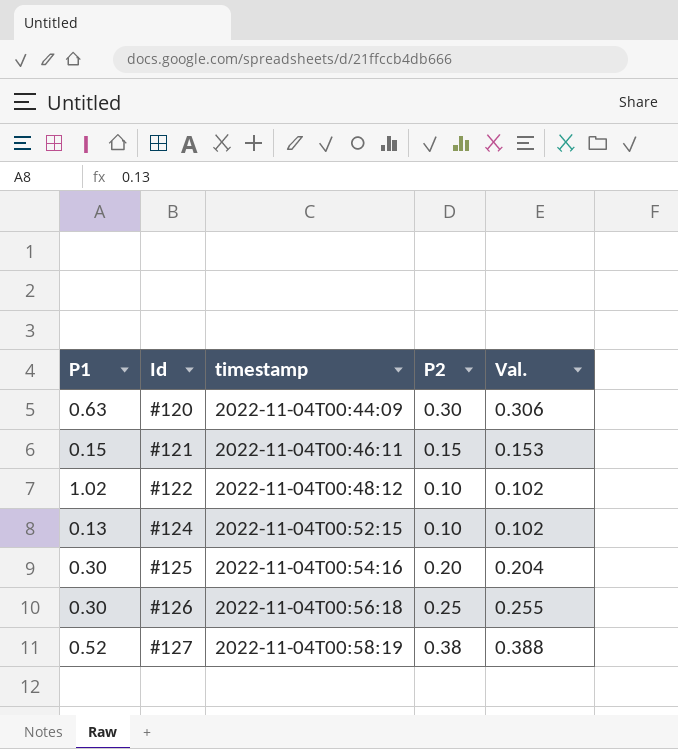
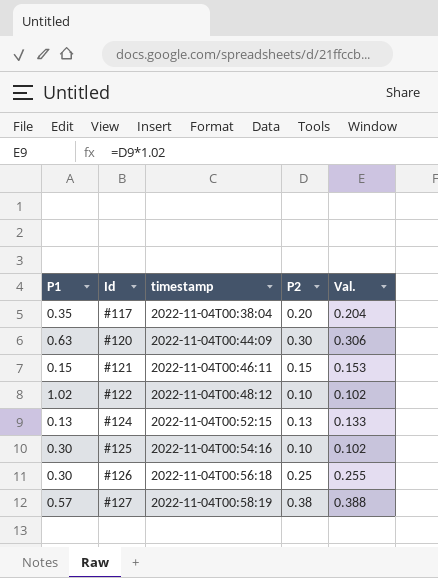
row #117: none -> 0.35 | 2022-11-04T00:38:04 | 0.20 | 0.204
#124 | P2: 0.10 -> 0.13
#124 | Val.: 0.102 -> 0.133
#125 | P2: 0.20 -> 0.10
#125 | Val.: 0.204 -> 0.102
#127 | P1: 0.52 -> 0.57

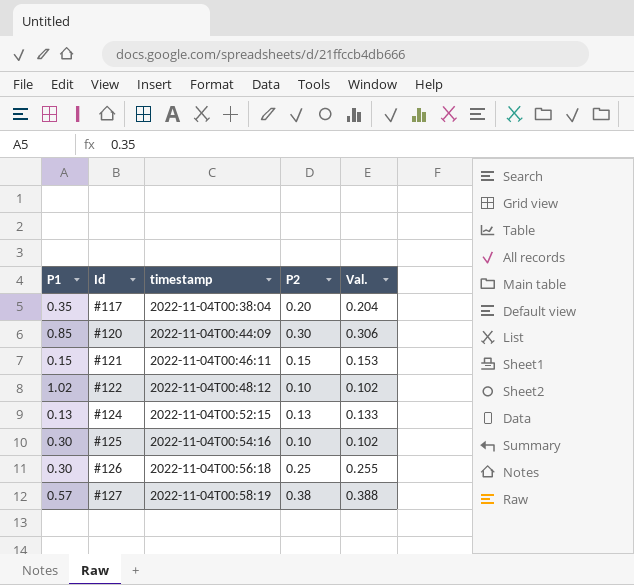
#120 | P1: 0.63 -> 0.85

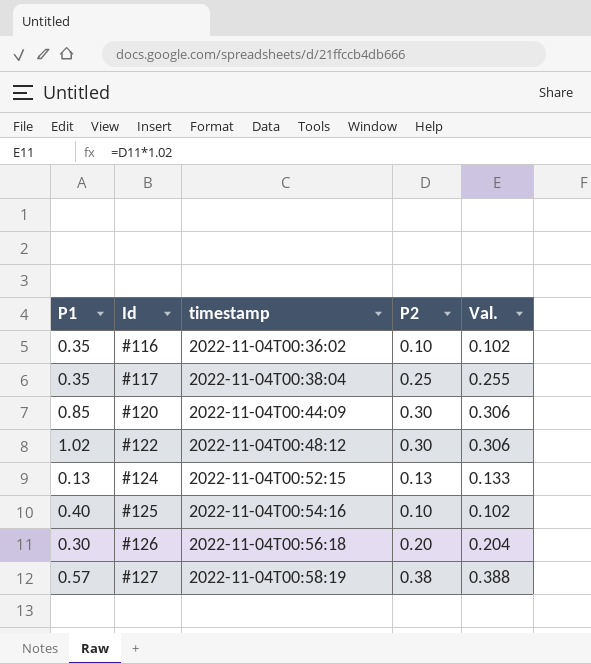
row #121: 0.15 | 2022-11-04T00:46:11 | 0.15 | 0.153 -> none
row #116: none -> 0.35 | 2022-11-04T00:36:02 | 0.10 | 0.102
#117 | P2: 0.20 -> 0.25
#117 | Val.: 0.204 -> 0.255
#122 | P2: 0.10 -> 0.30
#122 | Val.: 0.102 -> 0.306
#125 | P1: 0.30 -> 0.40
#126 | P2: 0.25 -> 0.20
#126 | Val.: 0.255 -> 0.204

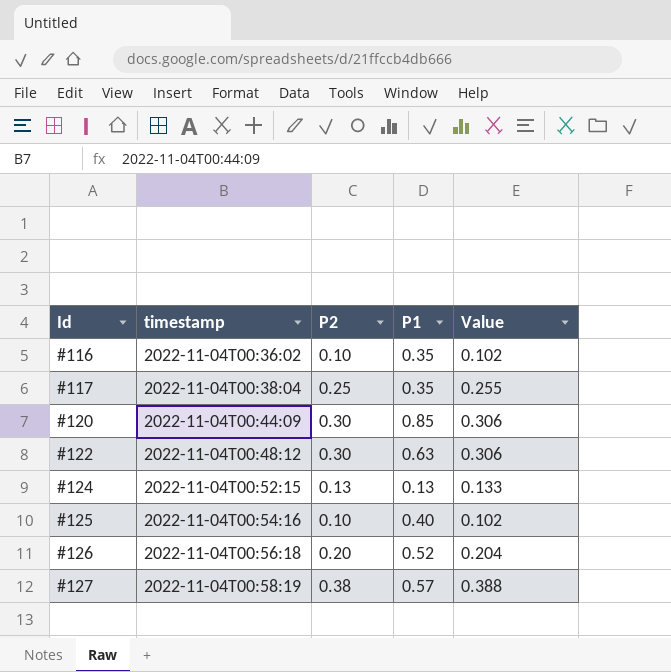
column P1 | position: 1 -> 4
column name: Val. -> Value
#122 | P1: 1.02 -> 0.63
#126 | P1: 0.30 -> 0.52

